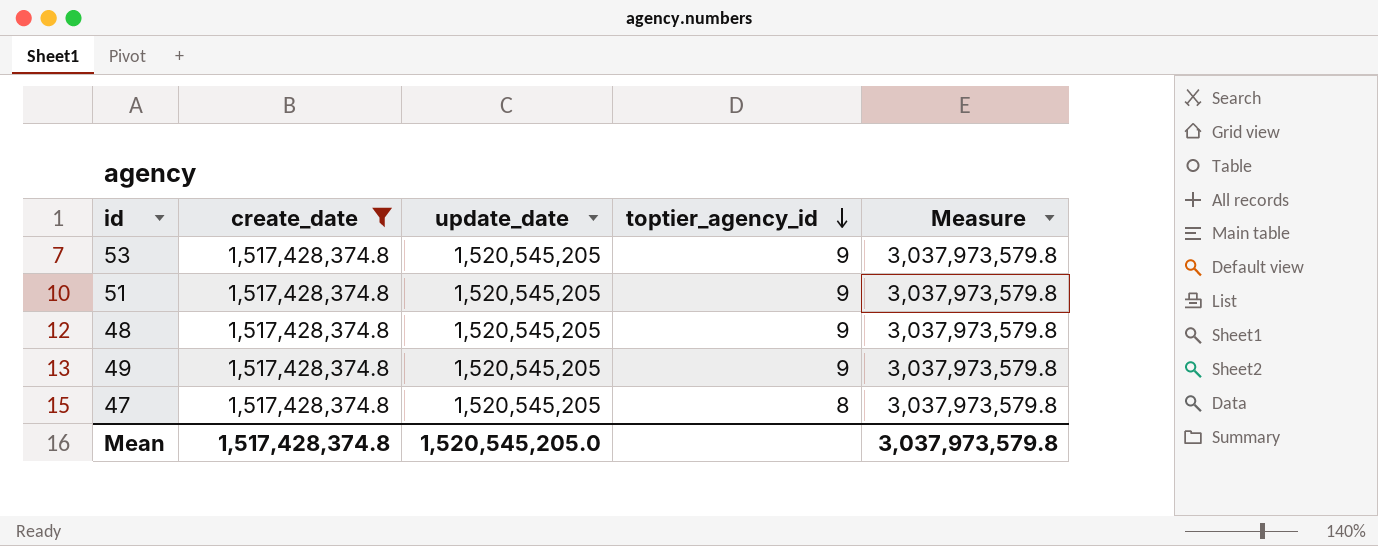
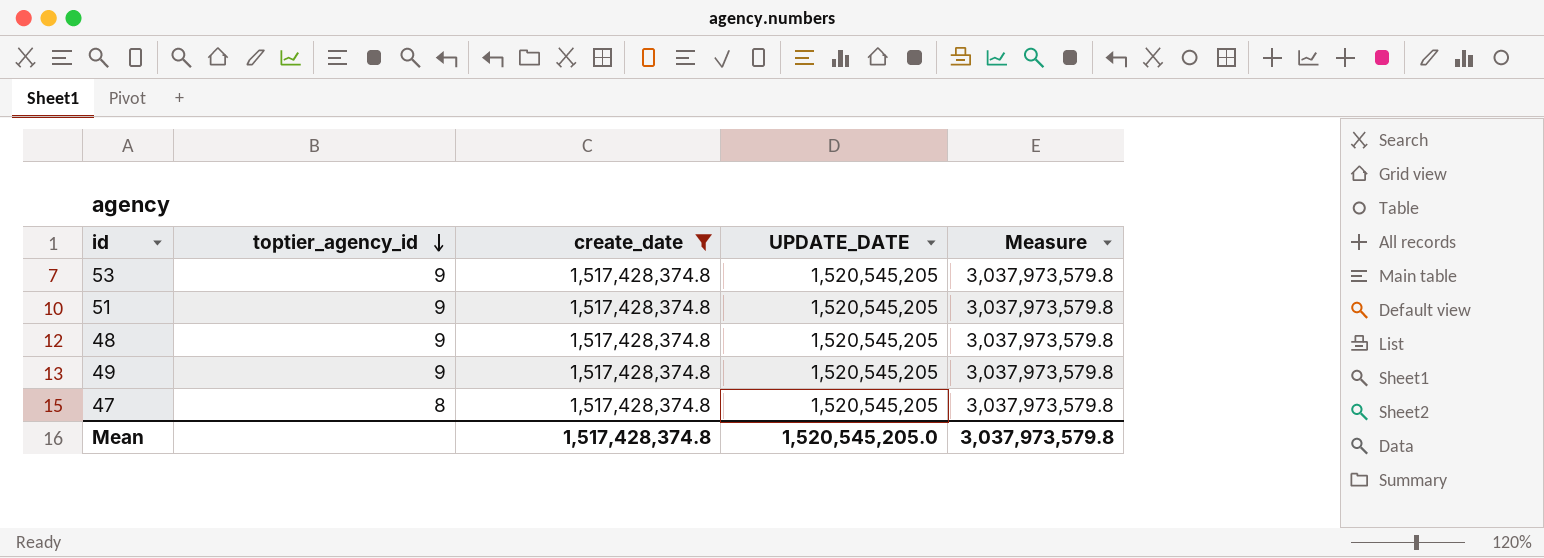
column toptier_agency_id | position: 4 -> 2
column name: update_date -> UPDATE_DATE

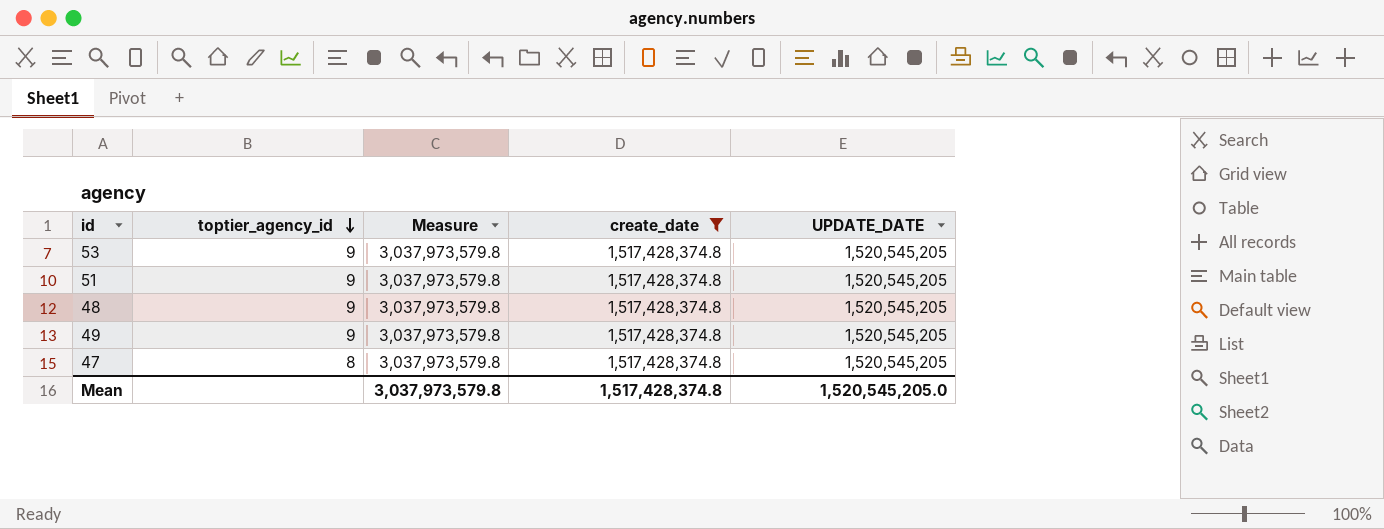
column Measure | position: 5 -> 3

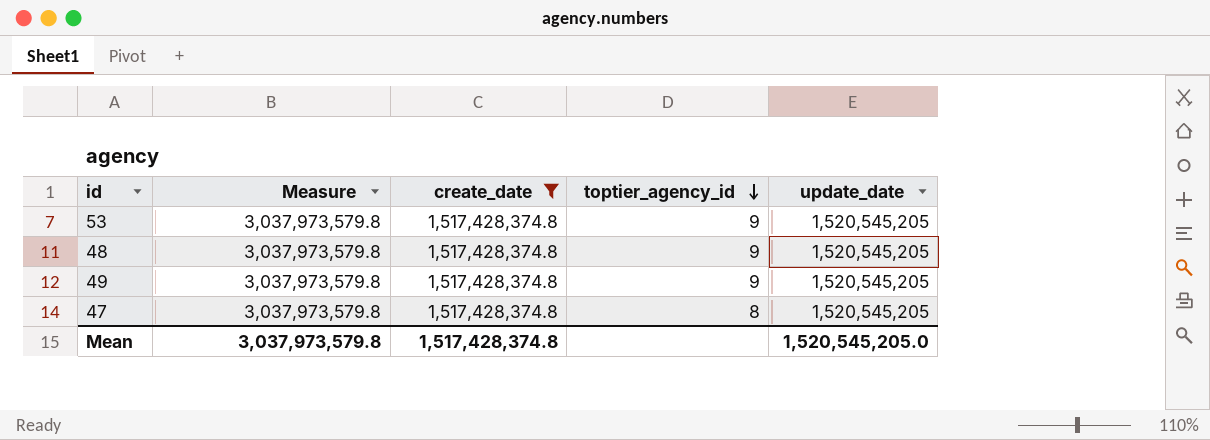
column toptier_agency_id | position: 2 -> 4
column name: UPDATE_DATE -> update_date
row 51: 9 | 3,037,973,579.8 | 1,517,428,374.8 | 1,520,545,205 -> none

